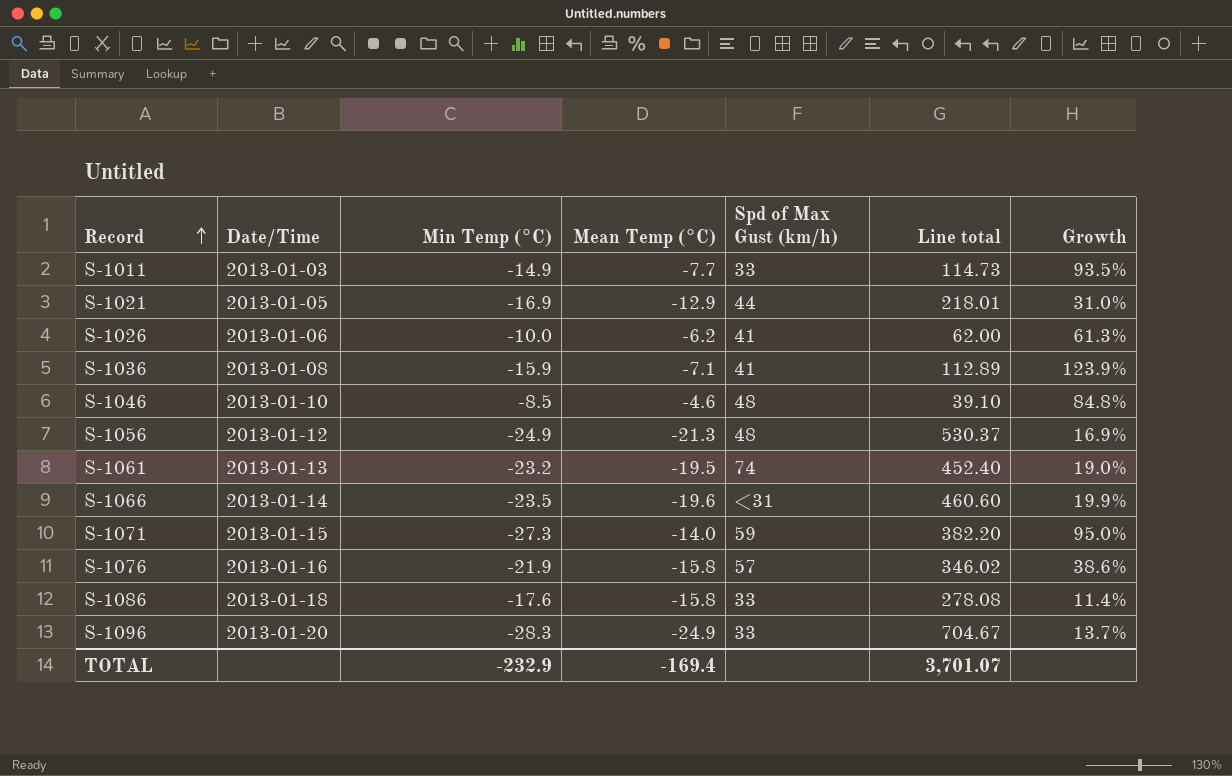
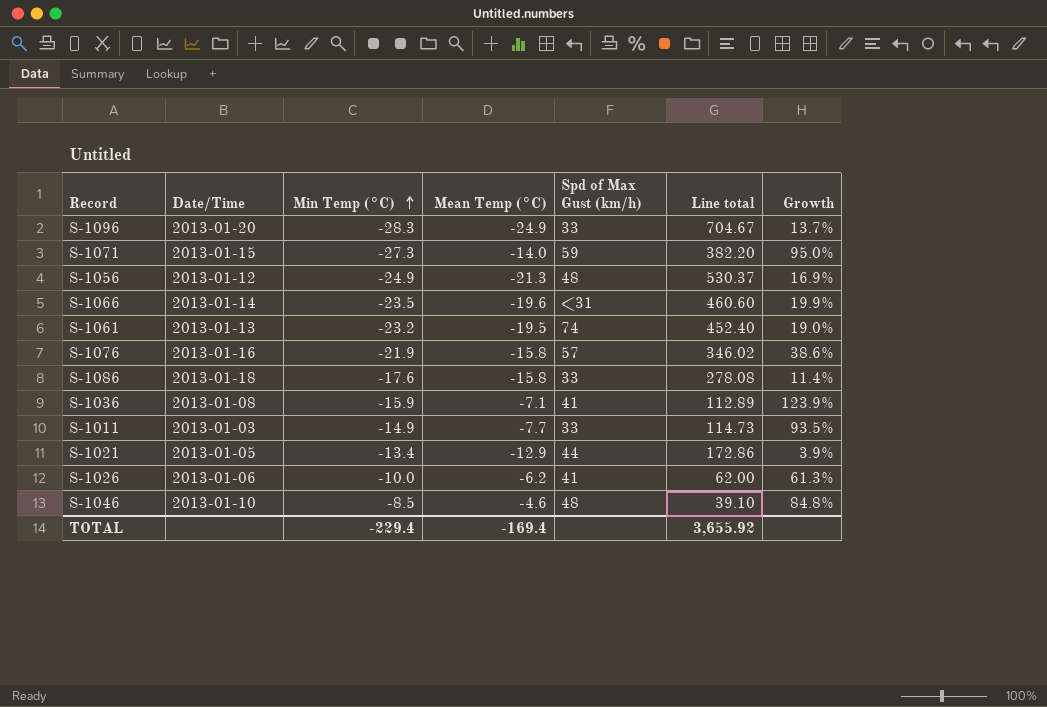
row order: Record ascending -> Min Temp (°C) ascending
S-1021 | Min Temp (°C): -16.9 -> -13.4
S-1021 | Line total: 218.01 -> 172.86
S-1021 | Growth: 31.0% -> 3.9%
TOTAL | Min Temp (°C): -232.9 -> -229.4
TOTAL | Line total: 3,701.07 -> 3,655.92

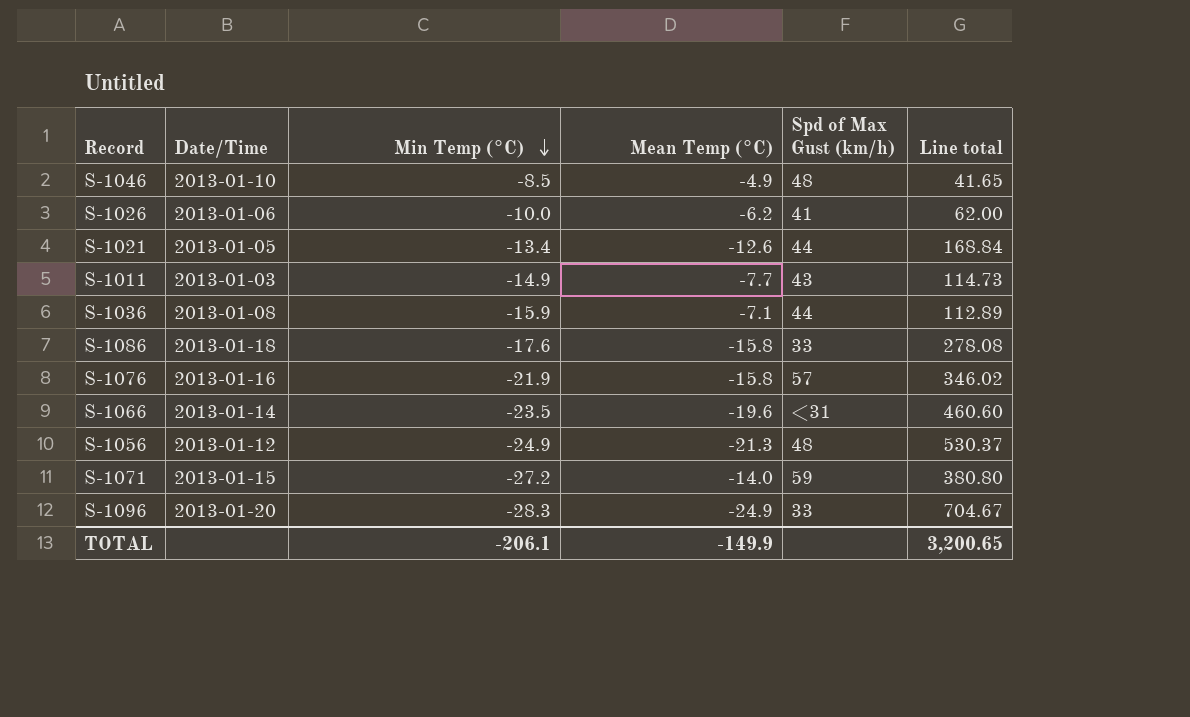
row order: Min Temp (°C) ascending -> Min Temp (°C) descending
column Growth | formula: ([Min Temp (°C)] - [Mean Temp (°C)]) / [Mean Temp (°C)] -> none
row S-1061: 2013-01-13 | -23.2 | -19.5 | 74 | 452.40 | 19.0% -> none
S-1046 | Mean Temp (°C): -4.6 -> -4.9
S-1046 | Line total: 39.10 -> 41.65
S-1021 | Mean Temp (°C): -12.9 -> -12.6
S-1021 | Line total: 172.86 -> 168.84
S-1011 | Spd of Max Gust (km/h): 33 -> 43
S-1036 | Spd of Max Gust (km/h): 41 -> 44
S-1071 | Min Temp (°C): -27.3 -> -27.2
S-1071 | Line total: 382.20 -> 380.80
TOTAL | Min Temp (°C): -229.4 -> -206.1
TOTAL | Mean Temp (°C): -169.4 -> -149.9
TOTAL | Line total: 3,655.92 -> 3,200.65

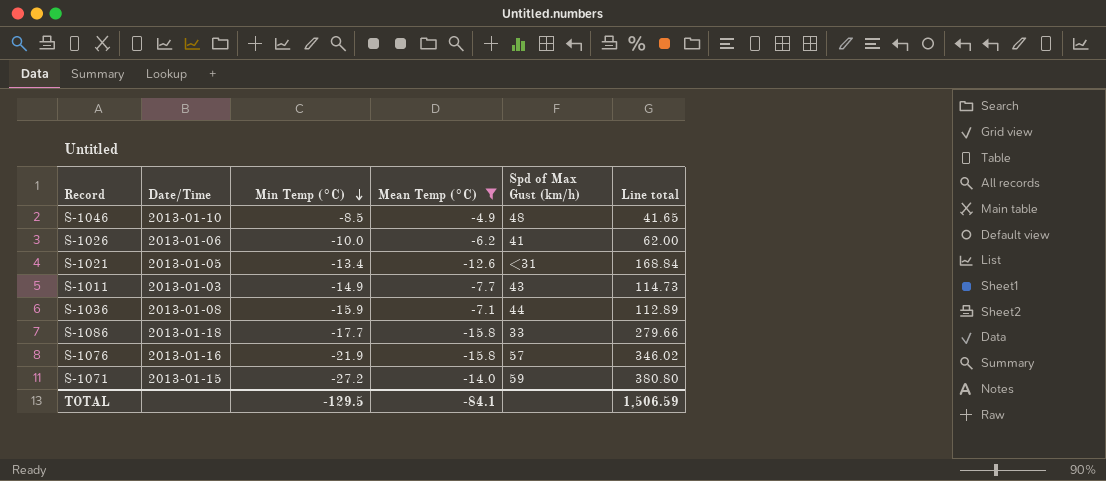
filter: none -> Mean Temp (°C) >= -15.8
S-1021 | Spd of Max Gust (km/h): 44 -> <31
S-1086 | Min Temp (°C): -17.6 -> -17.7
S-1086 | Line total: 278.08 -> 279.66
TOTAL | Min Temp (°C): -206.1 -> -129.5
TOTAL | Mean Temp (°C): -149.9 -> -84.1
TOTAL | Line total: 3,200.65 -> 1,506.59

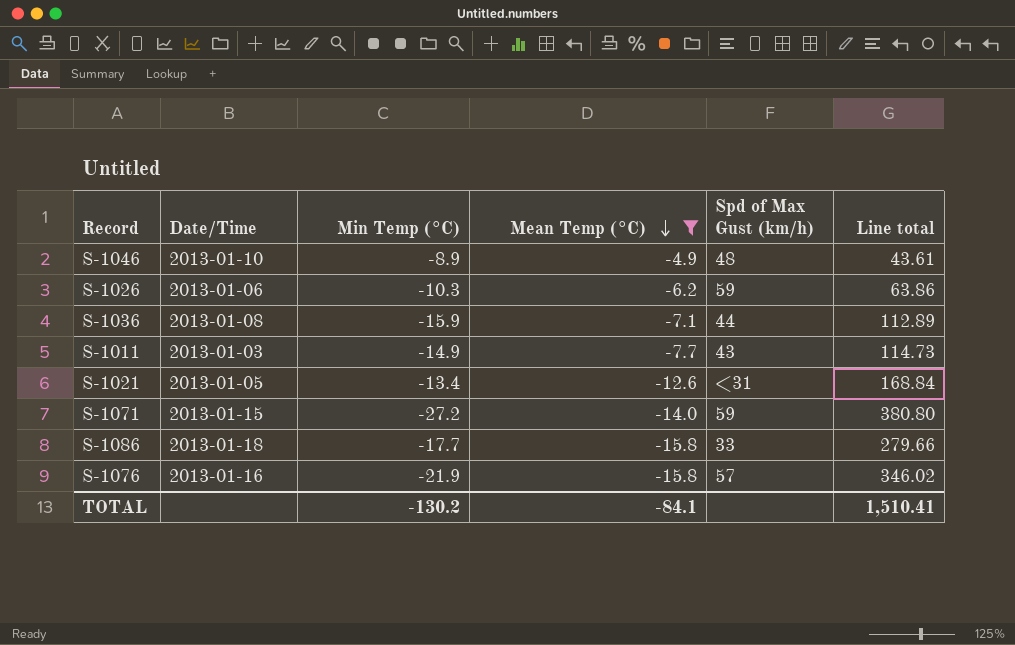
row order: Min Temp (°C) descending -> Mean Temp (°C) descending
S-1046 | Min Temp (°C): -8.5 -> -8.9
S-1046 | Line total: 41.65 -> 43.61
S-1026 | Min Temp (°C): -10.0 -> -10.3
S-1026 | Spd of Max Gust (km/h): 41 -> 59
S-1026 | Line total: 62.00 -> 63.86
TOTAL | Min Temp (°C): -129.5 -> -130.2
TOTAL | Line total: 1,506.59 -> 1,510.41

